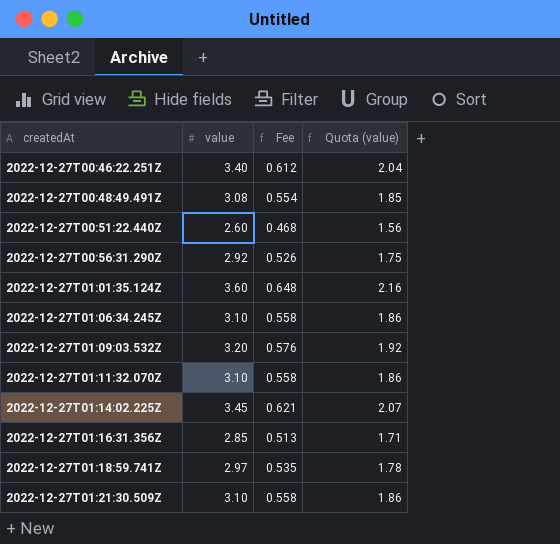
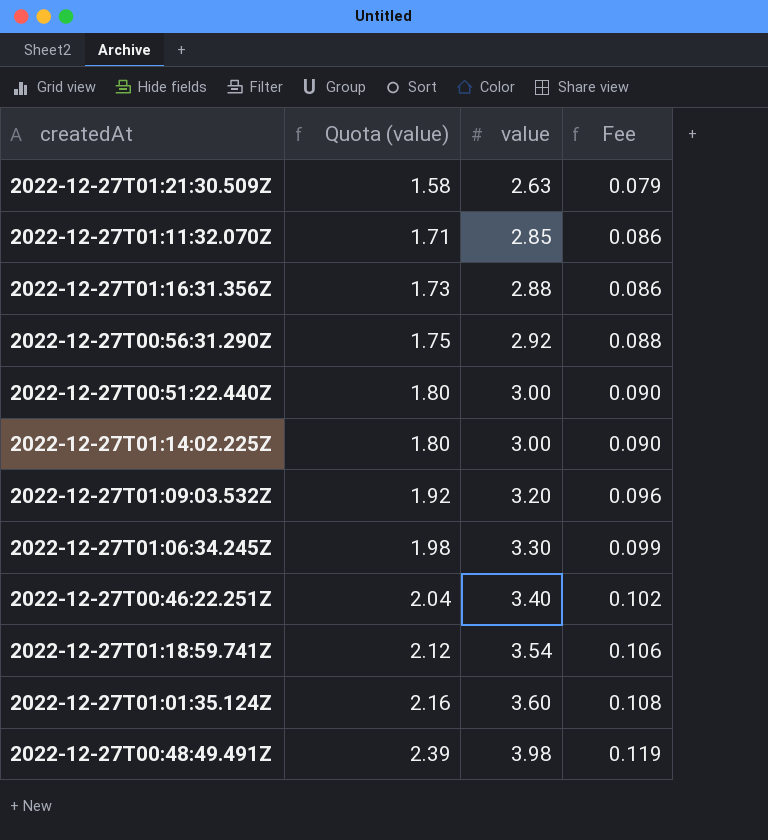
row order: createdAt ascending -> Quota (value) ascending
column Quota (value) | position: 4 -> 2
column Fee | formula: [value] * 0.18 -> [value] * 0.03
2022-12-27T01:21:30.509Z | Quota (value): 1.86 -> 1.58
2022-12-27T01:21:30.509Z | value: 3.10 -> 2.63
2022-12-27T01:11:32.070Z | Quota (value): 1.86 -> 1.71
2022-12-27T01:11:32.070Z | value: 3.10 -> 2.85
2022-12-27T01:16:31.356Z | Quota (value): 1.71 -> 1.73
2022-12-27T01:16:31.356Z | value: 2.85 -> 2.88
2022-12-27T00:51:22.440Z | Quota (value): 1.56 -> 1.80
2022-12-27T00:51:22.440Z | value: 2.60 -> 3.00
2022-12-27T01:14:02.225Z | Quota (value): 2.07 -> 1.80
2022-12-27T01:14:02.225Z | value: 3.45 -> 3.00
2022-12-27T01:06:34.245Z | Quota (value): 1.86 -> 1.98
2022-12-27T01:06:34.245Z | value: 3.10 -> 3.30
2022-12-27T01:18:59.741Z | Quota (value): 1.78 -> 2.12
2022-12-27T01:18:59.741Z | value: 2.97 -> 3.54
2022-12-27T00:48:49.491Z | Quota (value): 1.85 -> 2.39
2022-12-27T00:48:49.491Z | value: 3.08 -> 3.98

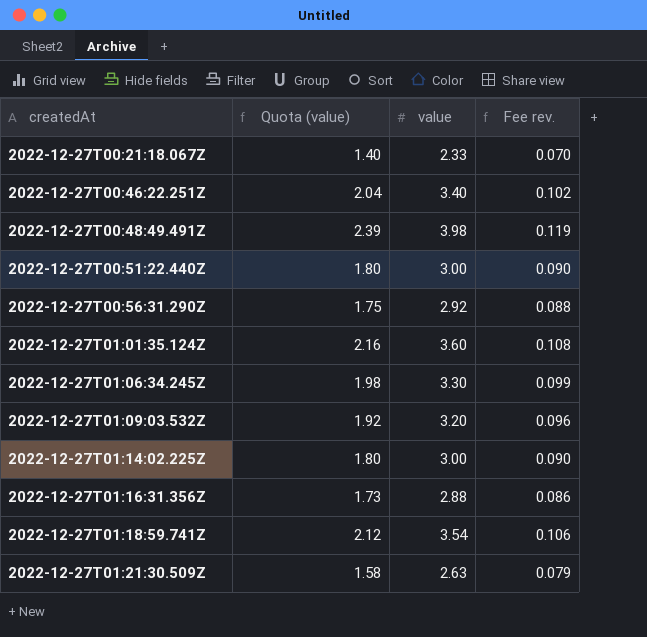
row order: Quota (value) ascending -> createdAt ascending
column name: Fee -> Fee rev.
row 2022-12-27T01:11:32.070Z: 1.71 | 2.85 | 0.086 -> none
row 2022-12-27T00:21:18.067Z: none -> 1.40 | 2.33 | 0.070

